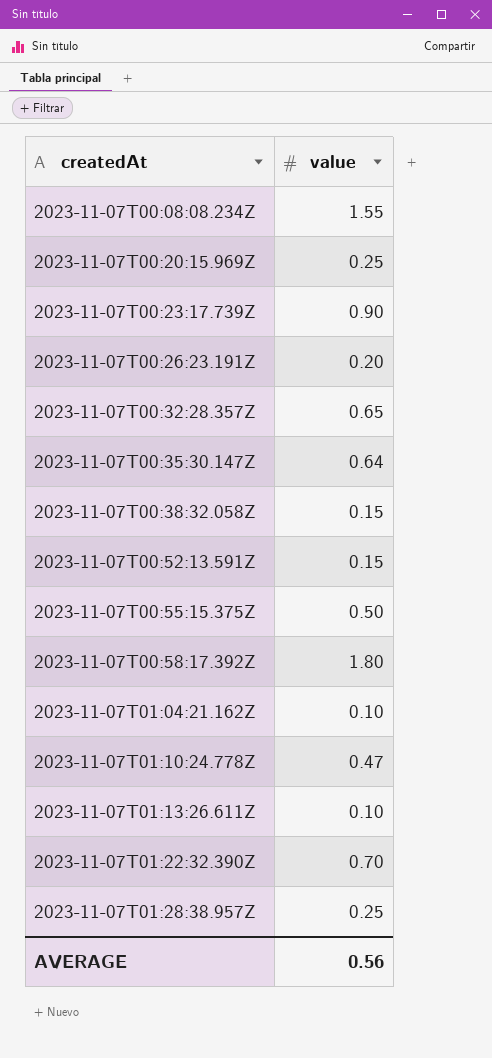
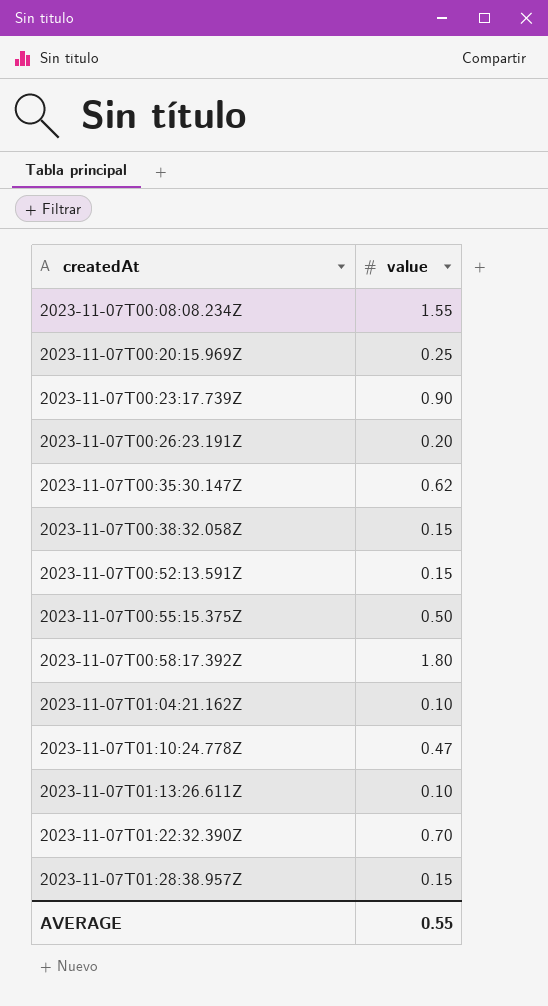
row 2023-11-07T00:32:28.357Z: 0.65 -> none
2023-11-07T00:35:30.147Z | value: 0.64 -> 0.62
2023-11-07T01:28:38.957Z | value: 0.25 -> 0.15
AVERAGE | value: 0.56 -> 0.55

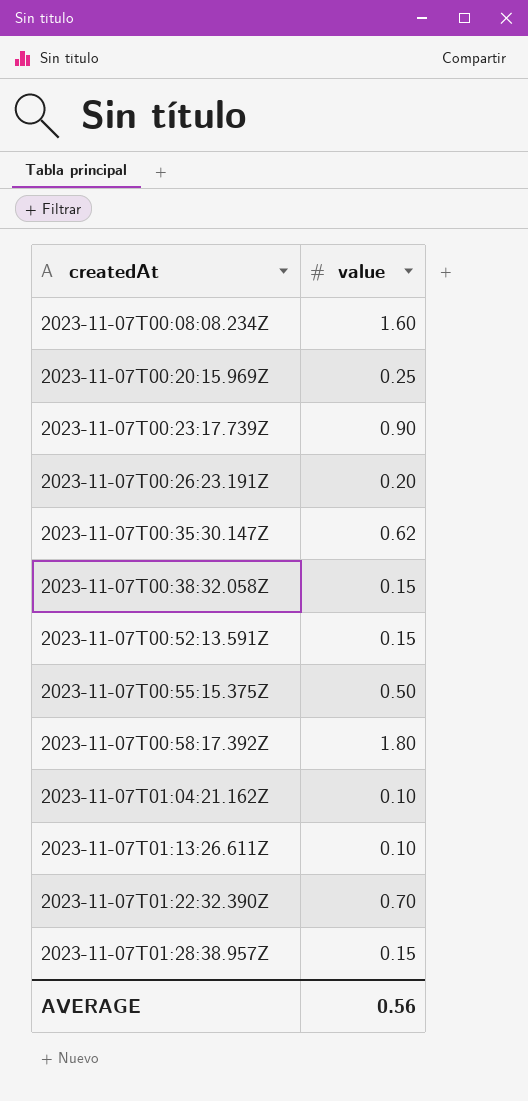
row 2023-11-07T01:10:24.778Z: 0.47 -> none
2023-11-07T00:08:08.234Z | value: 1.55 -> 1.60
AVERAGE | value: 0.55 -> 0.56

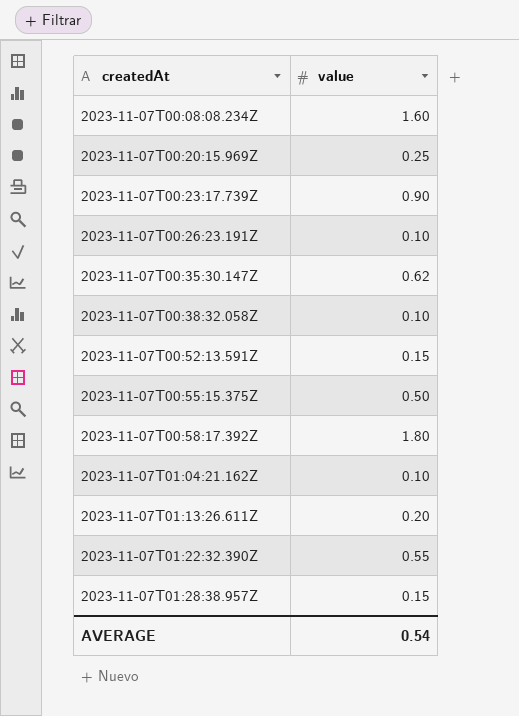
2023-11-07T00:26:23.191Z | value: 0.20 -> 0.10
2023-11-07T00:38:32.058Z | value: 0.15 -> 0.10
2023-11-07T01:13:26.611Z | value: 0.10 -> 0.20
2023-11-07T01:22:32.390Z | value: 0.70 -> 0.55
AVERAGE | value: 0.56 -> 0.54

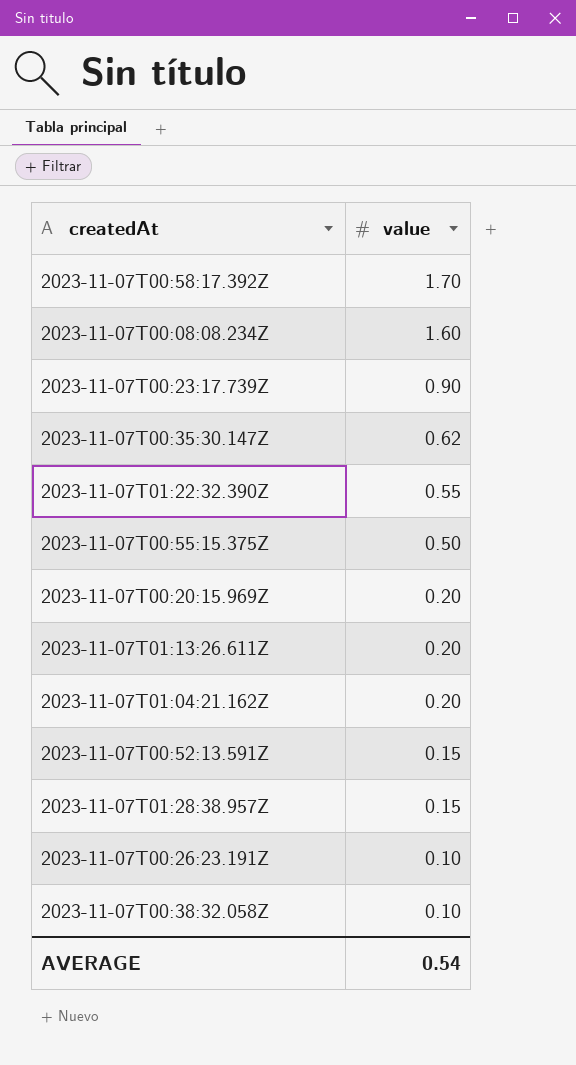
row order: createdAt ascending -> value descending
2023-11-07T00:58:17.392Z | value: 1.80 -> 1.70
2023-11-07T00:20:15.969Z | value: 0.25 -> 0.20
2023-11-07T01:04:21.162Z | value: 0.10 -> 0.20

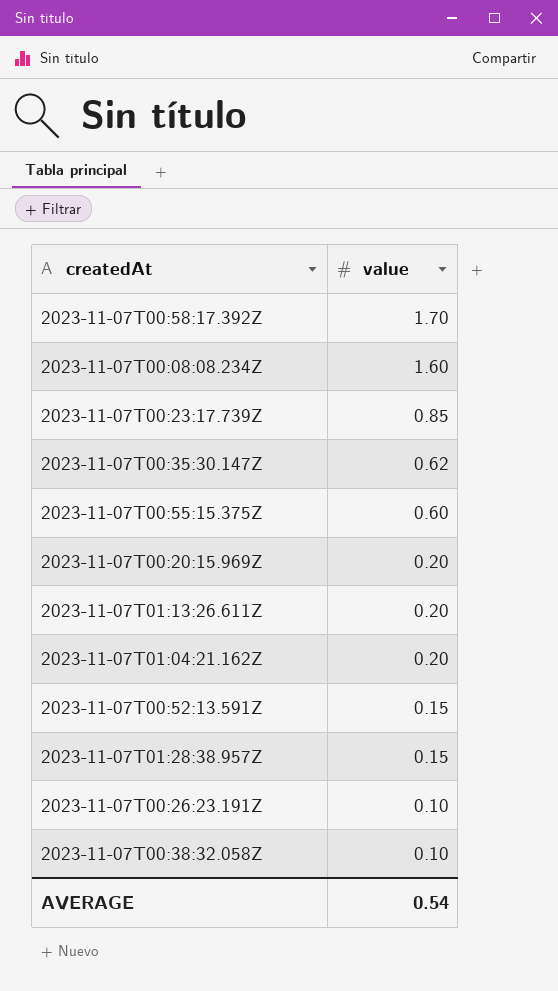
row 2023-11-07T01:22:32.390Z: 0.55 -> none
2023-11-07T00:23:17.739Z | value: 0.90 -> 0.85
2023-11-07T00:55:15.375Z | value: 0.50 -> 0.60

